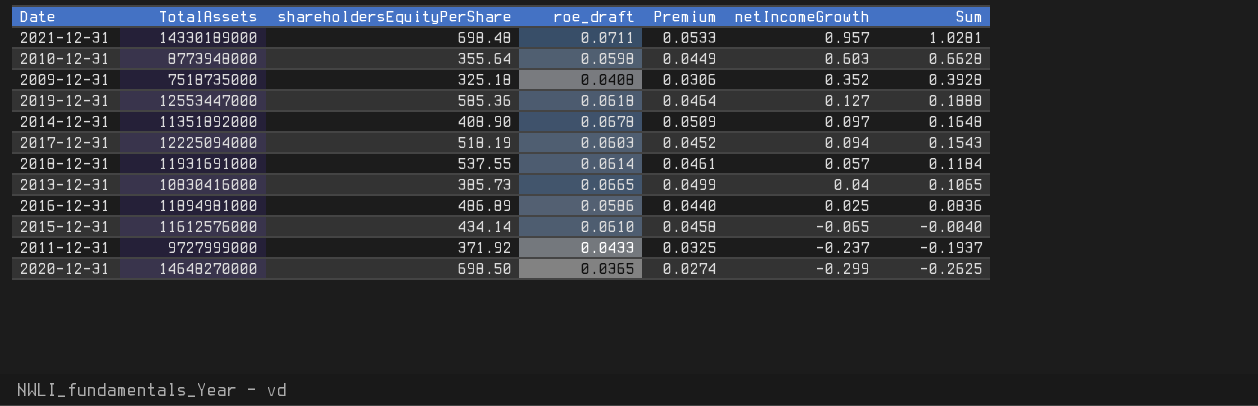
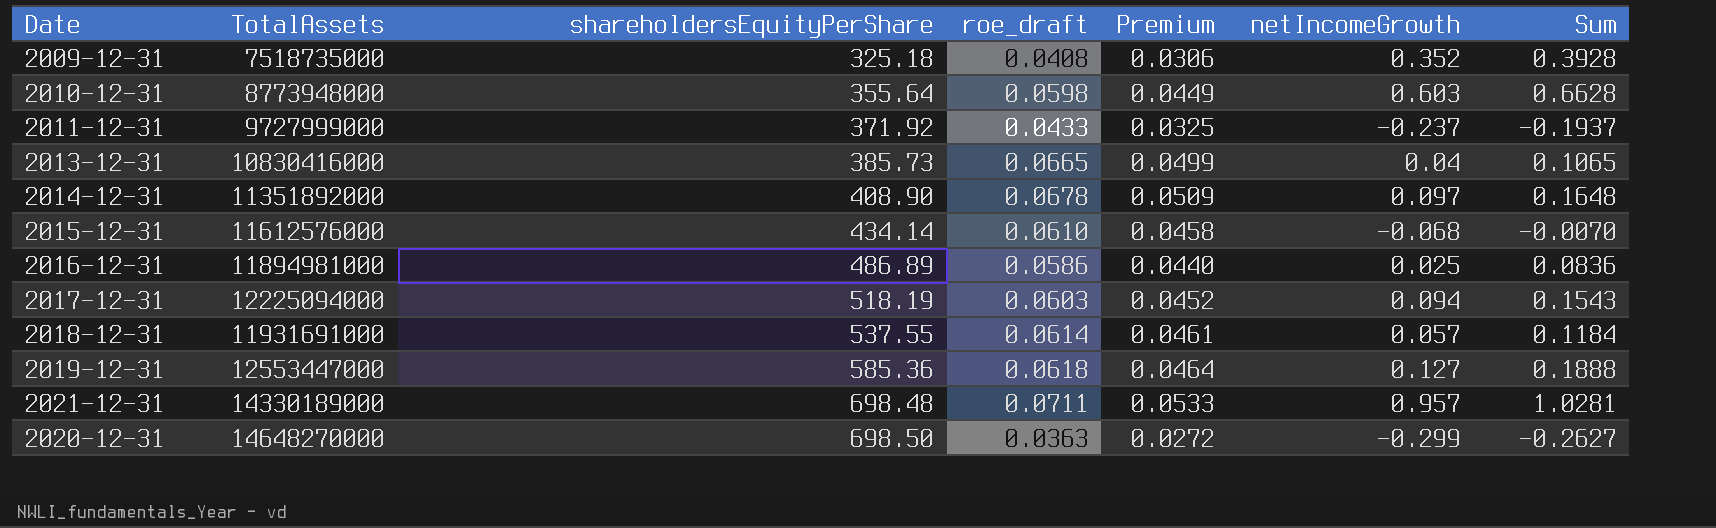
row order: netIncomeGrowth descending -> shareholdersEquityPerShare ascending
2015-12-31 | netIncomeGrowth: -0.065 -> -0.068
2015-12-31 | Sum: -0.0040 -> -0.0070
2020-12-31 | roe_draft: 0.0365 -> 0.0363
2020-12-31 | Premium: 0.0274 -> 0.0272
2020-12-31 | Sum: -0.2625 -> -0.2627

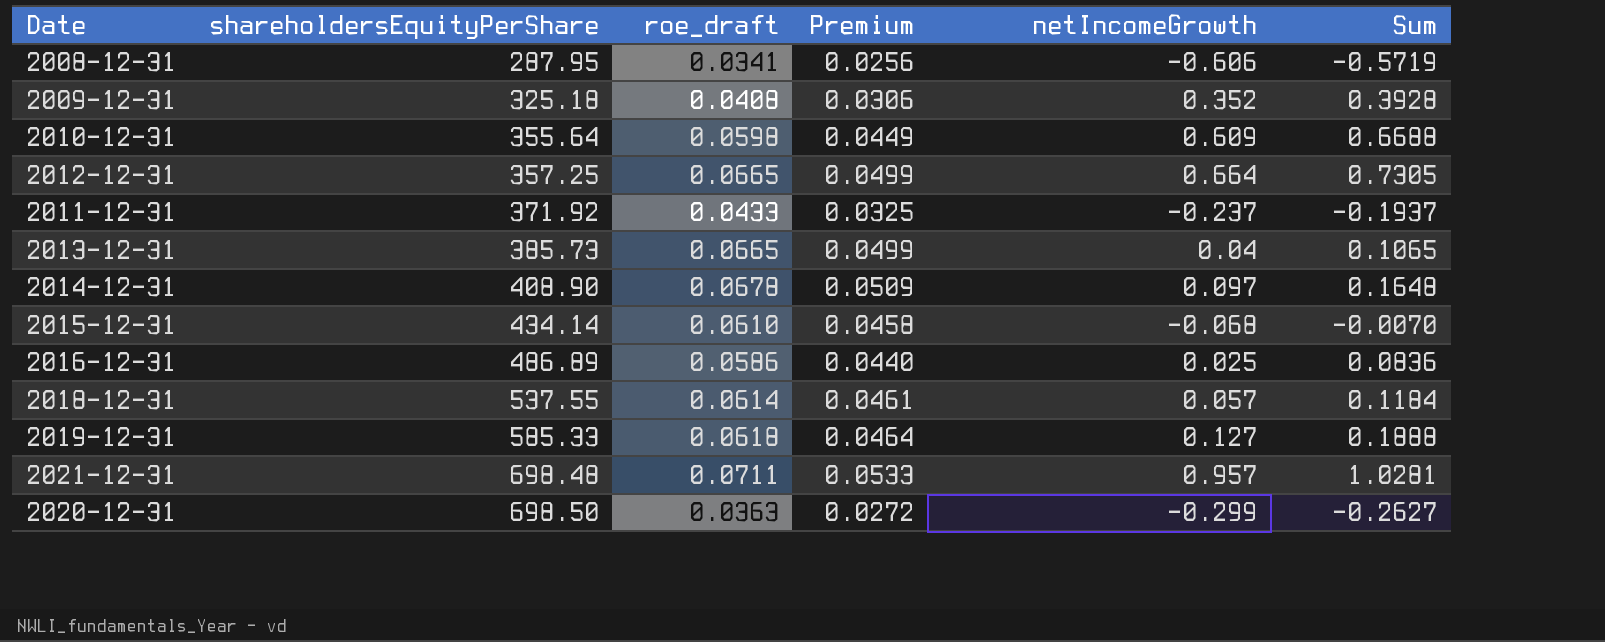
column TotalAssets | position: 2 -> none
row 2017-12-31: 12225094000 | 518.19 | 0.0603 | 0.0452 | 0.094 | 0.1543 -> none
row 2008-12-31: none -> 287.95 | 0.0341 | 0.0256 | -0.606 | -0.5719
2010-12-31 | netIncomeGrowth: 0.603 -> 0.609
2010-12-31 | Sum: 0.6628 -> 0.6688
row 2012-12-31: none -> 357.25 | 0.0665 | 0.0499 | 0.664 | 0.7305
2019-12-31 | shareholdersEquityPerShare: 585.36 -> 585.33

